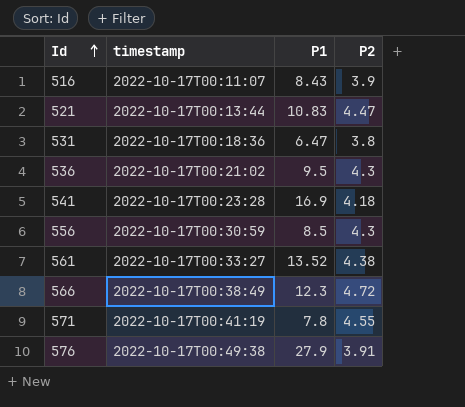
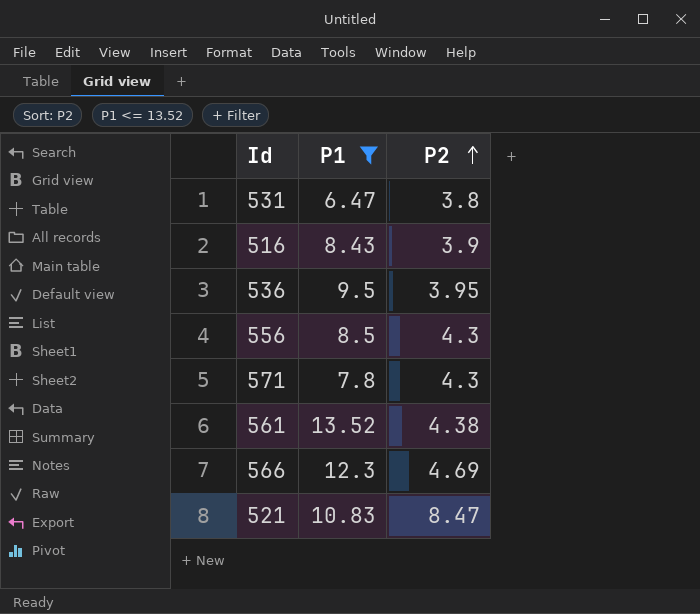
filter: none -> P1 <= 13.52
row order: Id ascending -> P2 ascending
column timestamp | position: 2 -> none
536 | P2: 4.3 -> 3.95
571 | P2: 4.55 -> 4.3
566 | P2: 4.72 -> 4.69
521 | P2: 4.47 -> 8.47

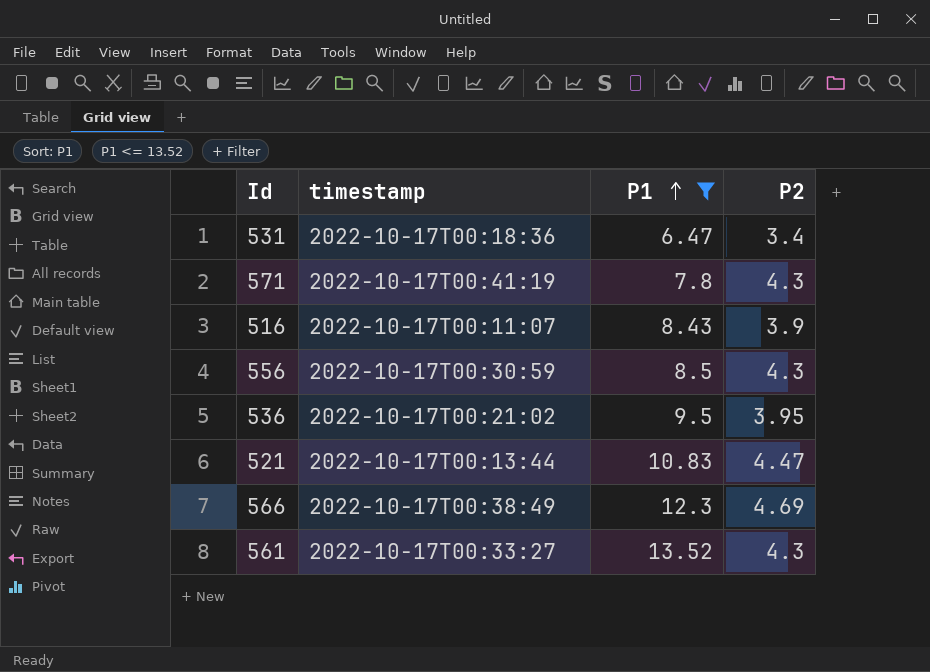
row order: P2 ascending -> P1 ascending
column timestamp | position: none -> 2
531 | P2: 3.8 -> 3.4
521 | P2: 8.47 -> 4.47
561 | P2: 4.38 -> 4.3

